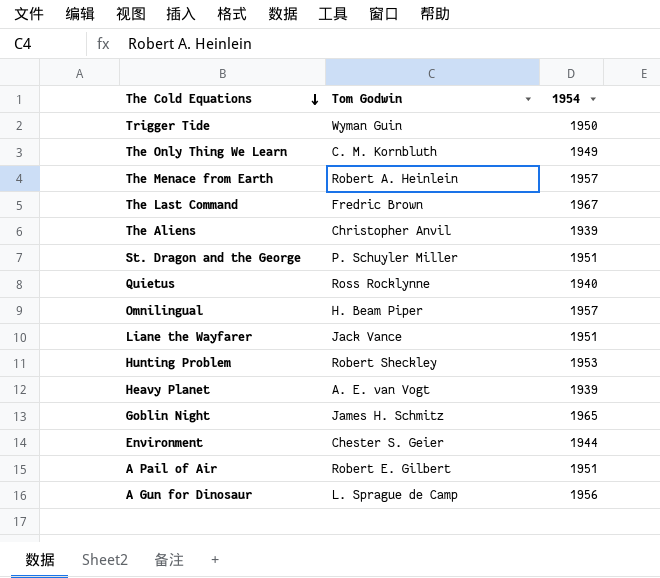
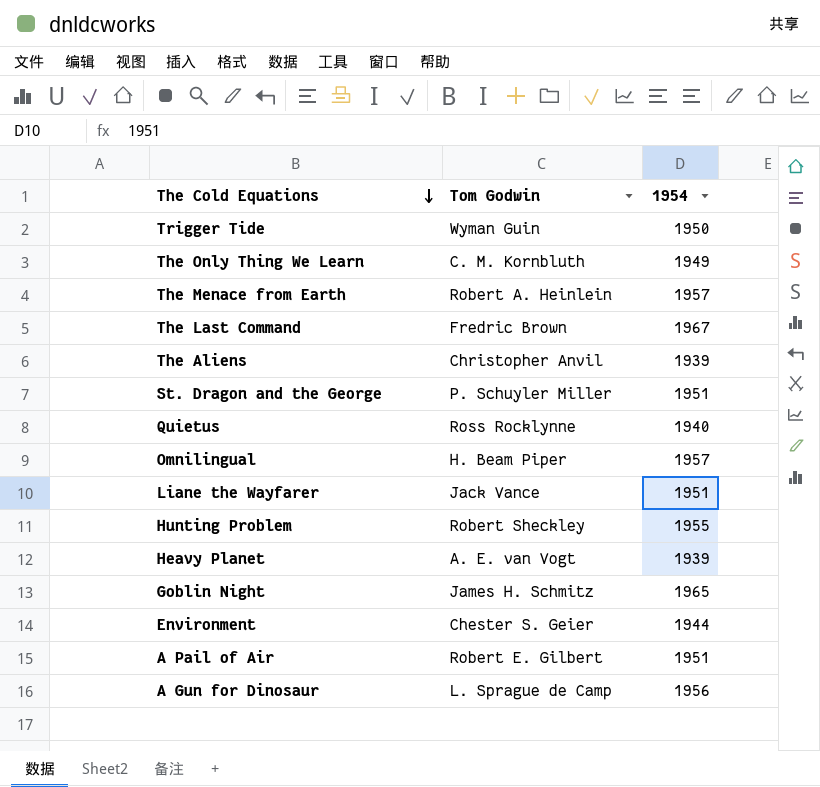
Hunting Problem | 1954: 1953 -> 1955

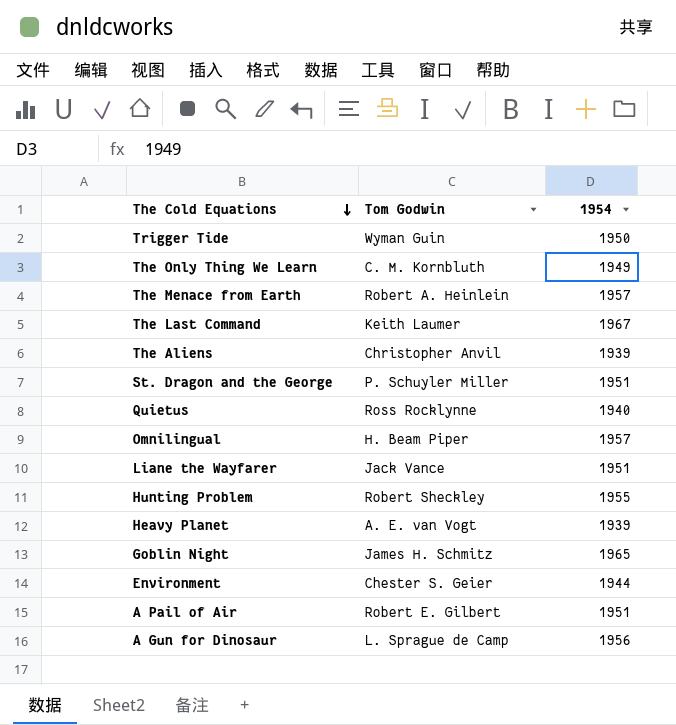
The Last Command | Tom Godwin: Fredric Brown -> Keith Laumer

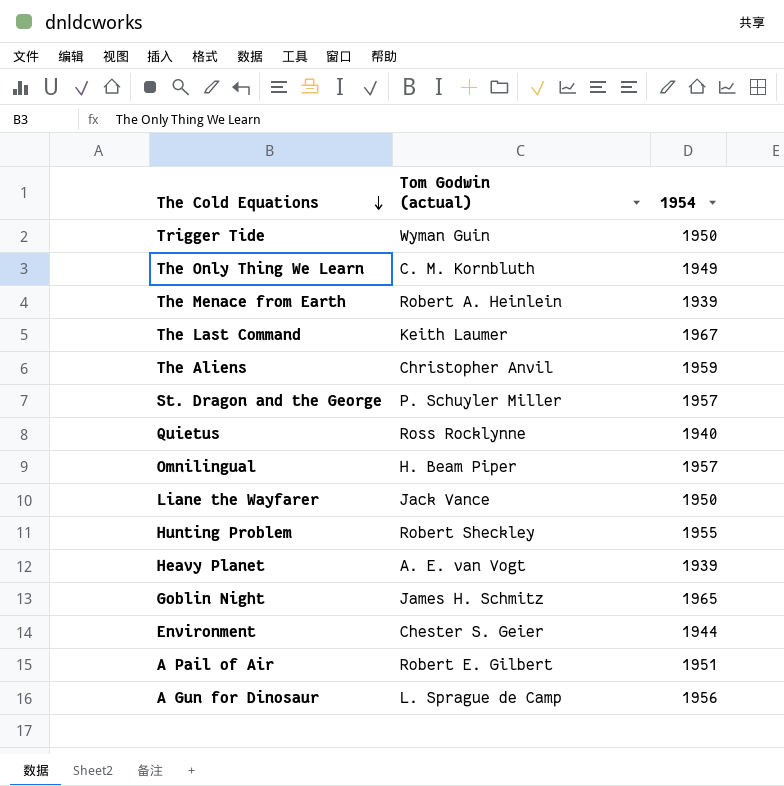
column name: Tom Godwin -> Tom Godwin (actual)
The Menace from Earth | 1954: 1957 -> 1939
The Aliens | 1954: 1939 -> 1959
St. Dragon and the George | 1954: 1951 -> 1957
Liane the Wayfarer | 1954: 1951 -> 1950

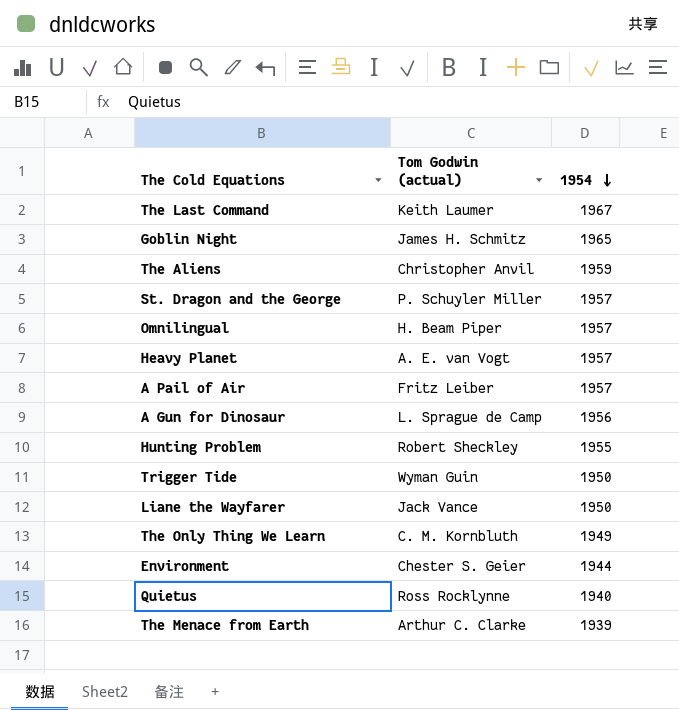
row order: The Cold Equations descending -> 1954 descending
Heavy Planet | 1954: 1939 -> 1957
A Pail of Air | Tom Godwin (actual): Robert E. Gilbert -> Fritz Leiber
A Pail of Air | 1954: 1951 -> 1957
The Menace from Earth | Tom Godwin (actual): Robert A. Heinlein -> Arthur C. Clarke

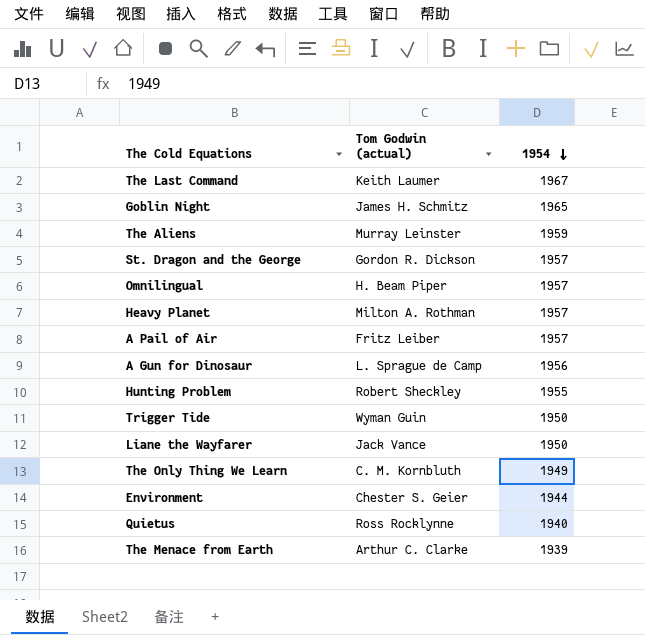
The Aliens | Tom Godwin (actual): Christopher Anvil -> Murray Leinster
St. Dragon and the George | Tom Godwin (actual): P. Schuyler Miller -> Gordon R. Dickson
Heavy Planet | Tom Godwin (actual): A. E. van Vogt -> Milton A. Rothman

